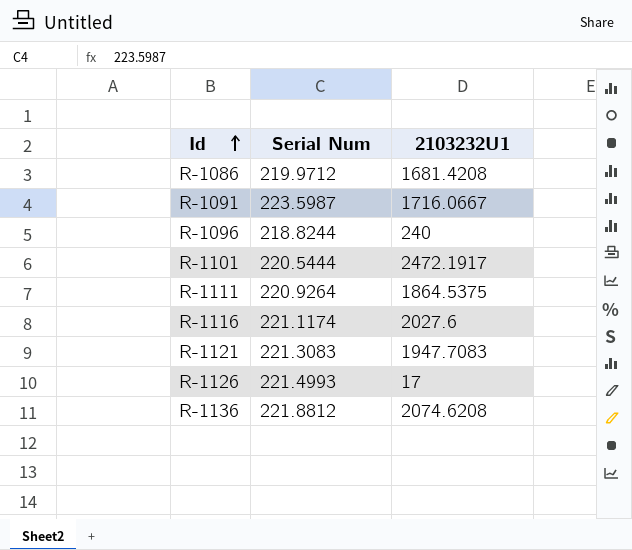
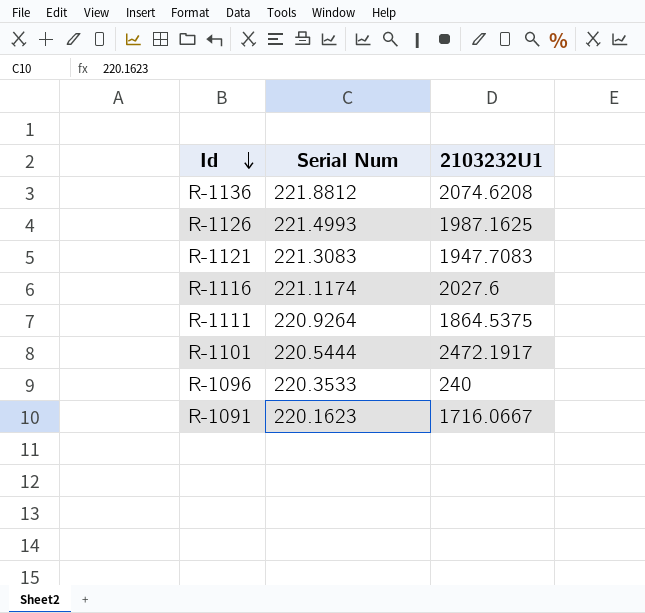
row order: Id ascending -> Id descending
row R-1086: 219.9712 | 1681.4208 -> none
R-1126 | 2103232U1: 17 -> 1987.1625
R-1096 | Serial Num: 218.8244 -> 220.3533
R-1091 | Serial Num: 223.5987 -> 220.1623

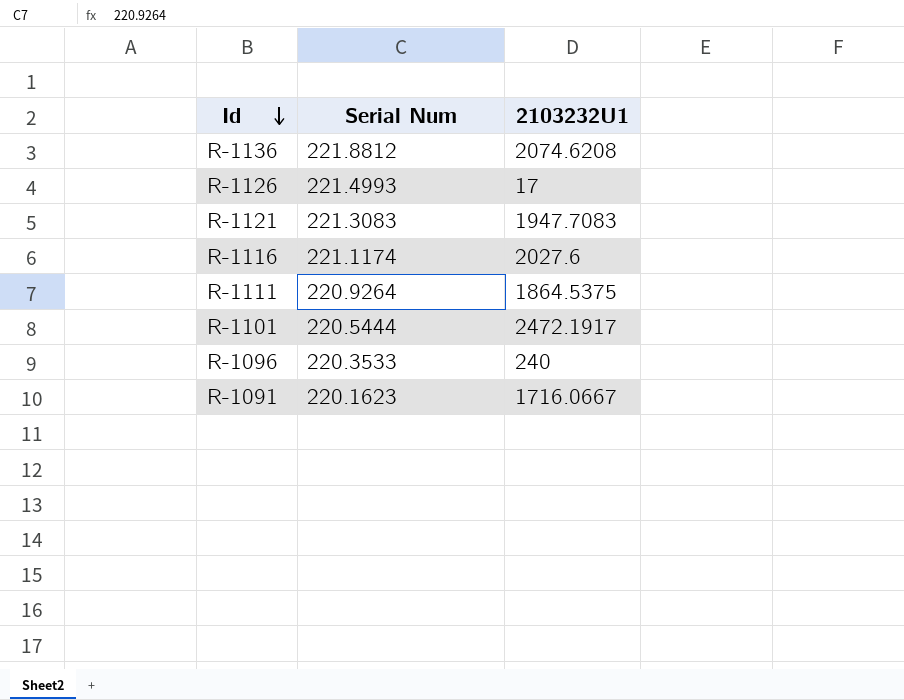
R-1126 | 2103232U1: 1987.1625 -> 17

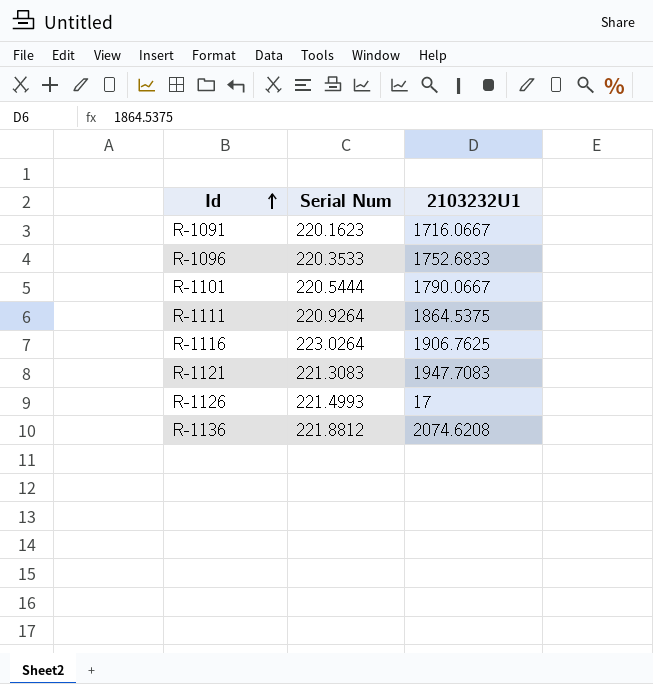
row order: Id descending -> Id ascending
R-1096 | 2103232U1: 240 -> 1752.6833
R-1101 | 2103232U1: 2472.1917 -> 1790.0667
R-1116 | Serial Num: 221.1174 -> 223.0264
R-1116 | 2103232U1: 2027.6 -> 1906.7625

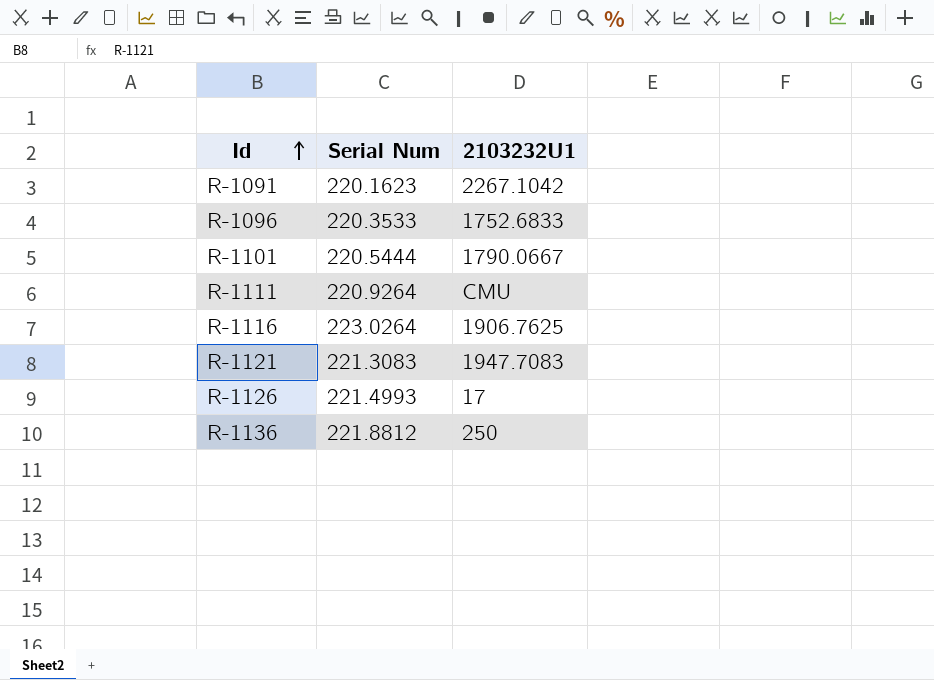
R-1091 | 2103232U1: 1716.0667 -> 2267.1042
R-1111 | 2103232U1: 1864.5375 -> CMU
R-1136 | 2103232U1: 2074.6208 -> 250

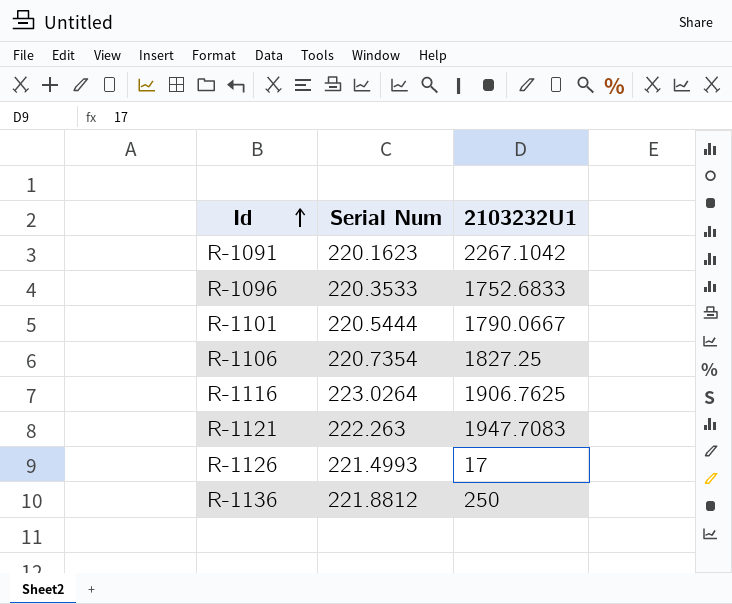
row R-1111: 220.9264 | CMU -> none
row R-1106: none -> 220.7354 | 1827.25
R-1121 | Serial Num: 221.3083 -> 222.263

